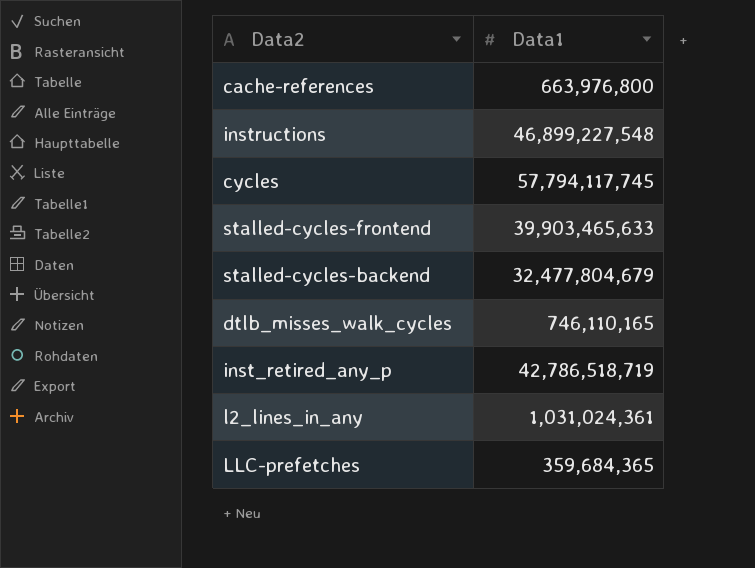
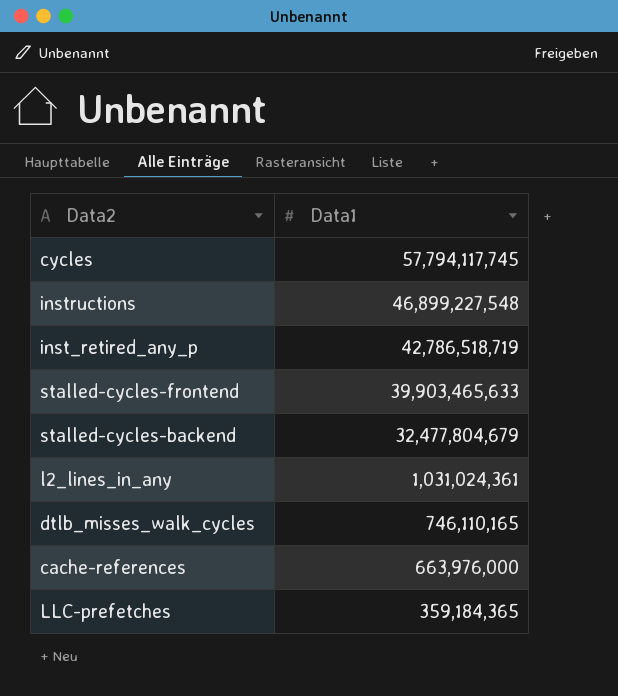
row order: none -> Data1 descending
cache-references | Data1: 663,976,800 -> 663,976,000
LLC-prefetches | Data1: 359,684,365 -> 359,184,365

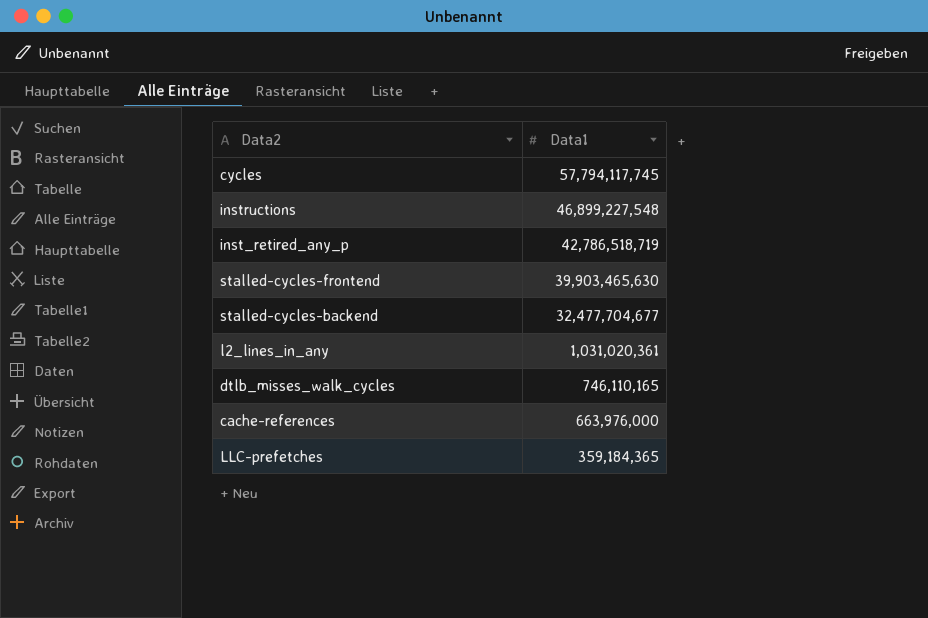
stalled-cycles-frontend | Data1: 39,903,465,633 -> 39,903,465,630
stalled-cycles-backend | Data1: 32,477,804,679 -> 32,477,704,677
l2_lines_in_any | Data1: 1,031,024,361 -> 1,031,020,361

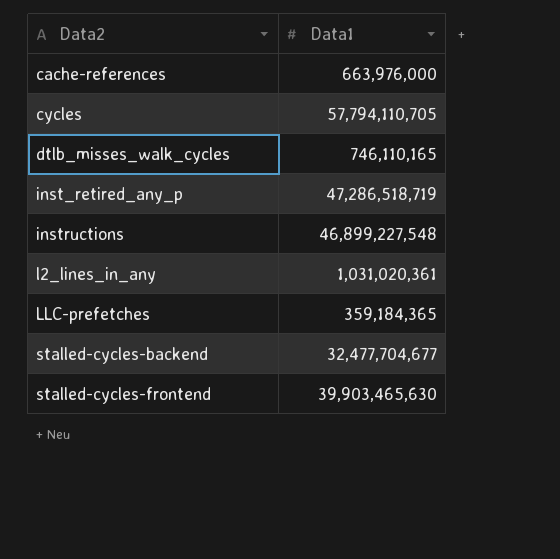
row order: Data1 descending -> Data2 ascending
cycles | Data1: 57,794,117,745 -> 57,794,110,705
inst_retired_any_p | Data1: 42,786,518,719 -> 47,286,518,719

